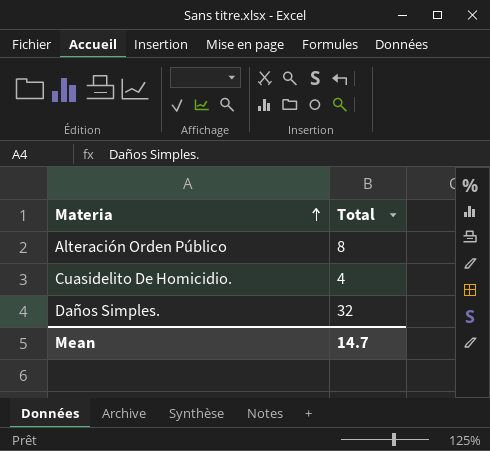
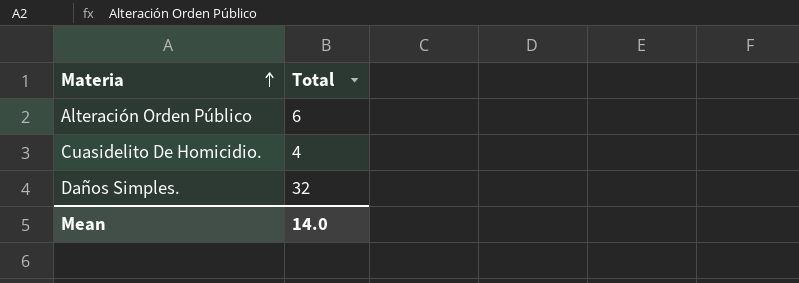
Alteración Orden Público | Total: 8 -> 6
Mean | Total: 14.7 -> 14.0

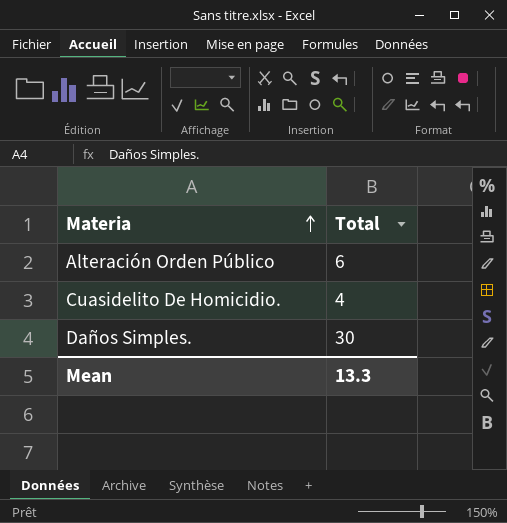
Daños Simples. | Total: 32 -> 30
Mean | Total: 14.0 -> 13.3

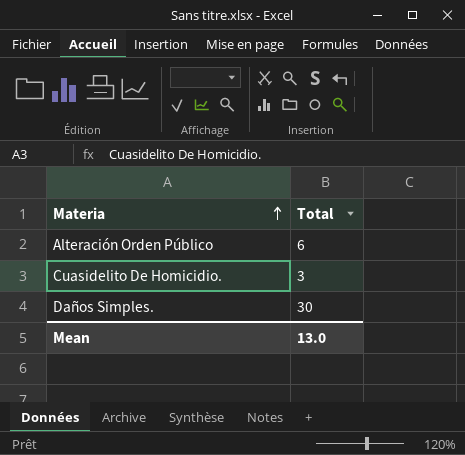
Cuasidelito De Homicidio. | Total: 4 -> 3
Mean | Total: 13.3 -> 13.0

